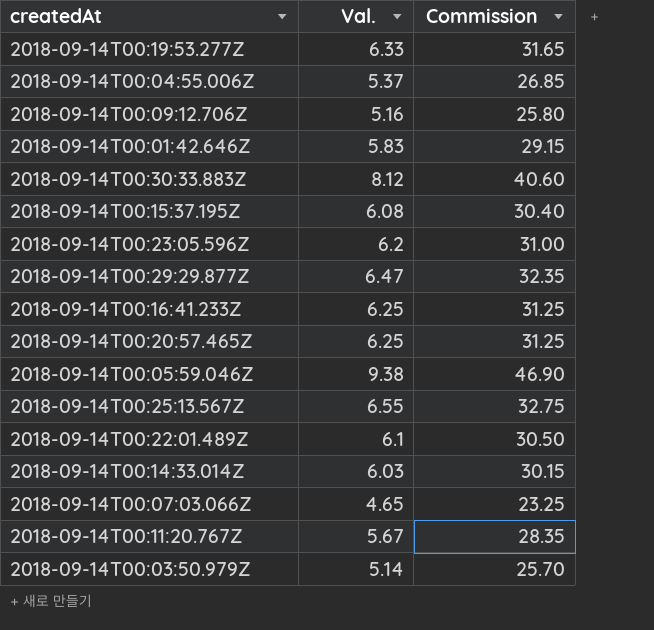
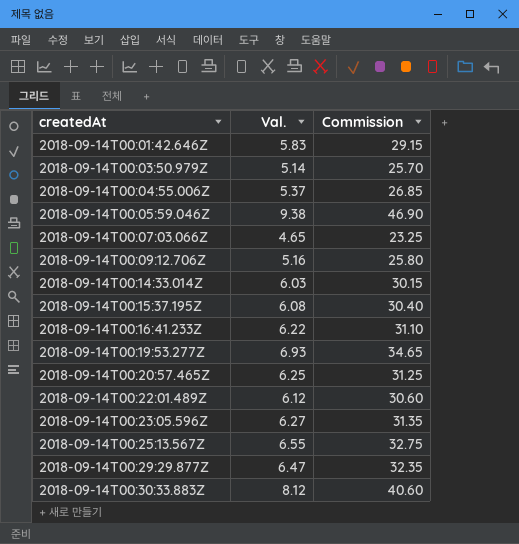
row order: none -> createdAt ascending
row 2018-09-14T00:11:20.767Z: 5.67 | 28.35 -> none
2018-09-14T00:16:41.233Z | Val.: 6.25 -> 6.22
2018-09-14T00:16:41.233Z | Commission: 31.25 -> 31.10
2018-09-14T00:19:53.277Z | Val.: 6.33 -> 6.93
2018-09-14T00:19:53.277Z | Commission: 31.65 -> 34.65
2018-09-14T00:22:01.489Z | Val.: 6.1 -> 6.12
2018-09-14T00:22:01.489Z | Commission: 30.50 -> 30.60
2018-09-14T00:23:05.596Z | Val.: 6.2 -> 6.27
2018-09-14T00:23:05.596Z | Commission: 31.00 -> 31.35

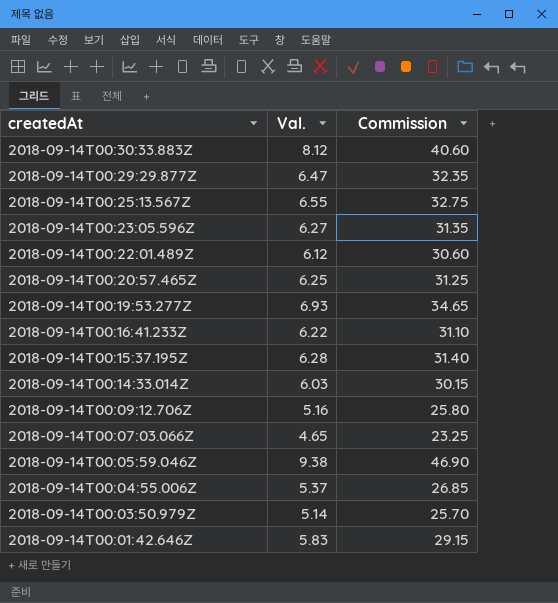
row order: createdAt ascending -> createdAt descending
2018-09-14T00:15:37.195Z | Val.: 6.08 -> 6.28
2018-09-14T00:15:37.195Z | Commission: 30.40 -> 31.40

